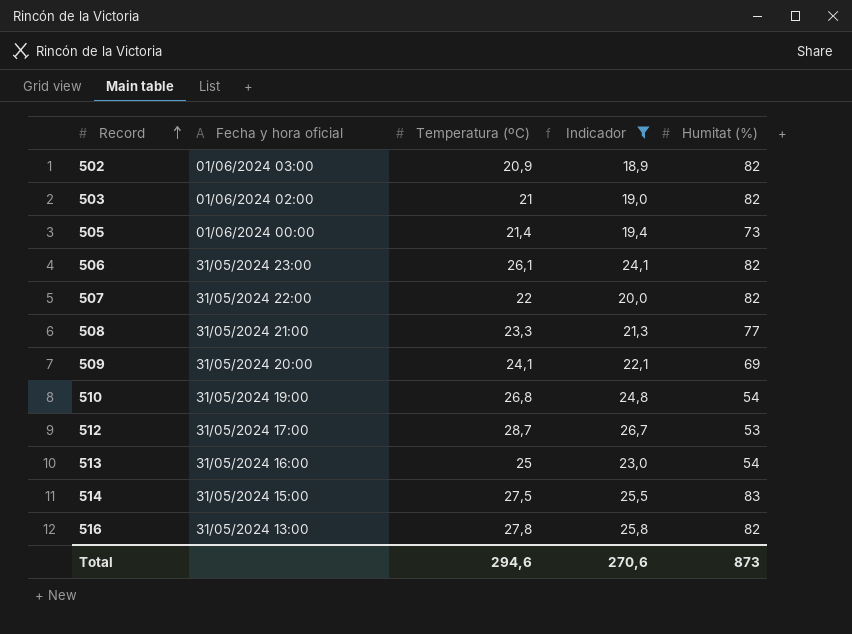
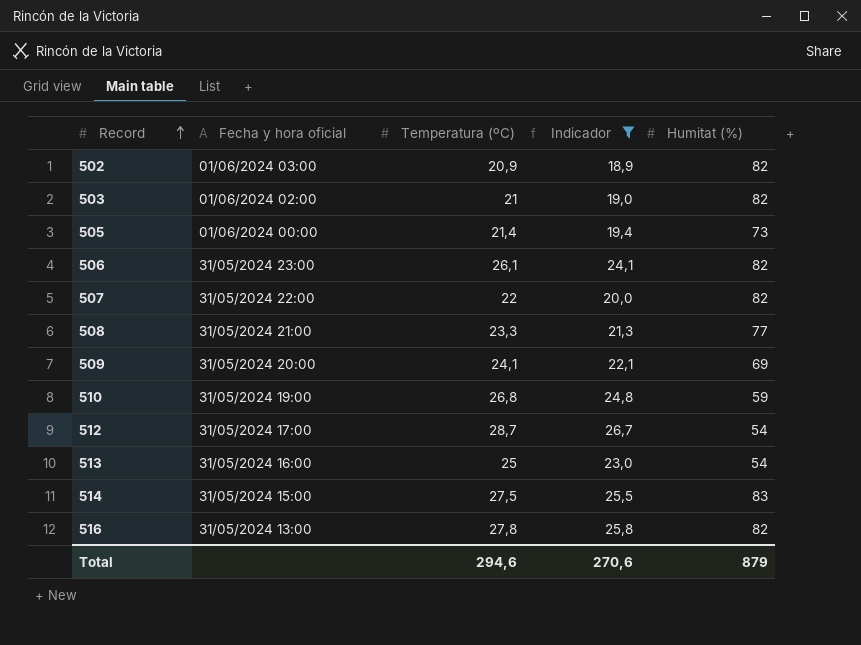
510 | Humitat (%): 54 -> 59
512 | Humitat (%): 53 -> 54
Total | Humitat (%): 873 -> 879

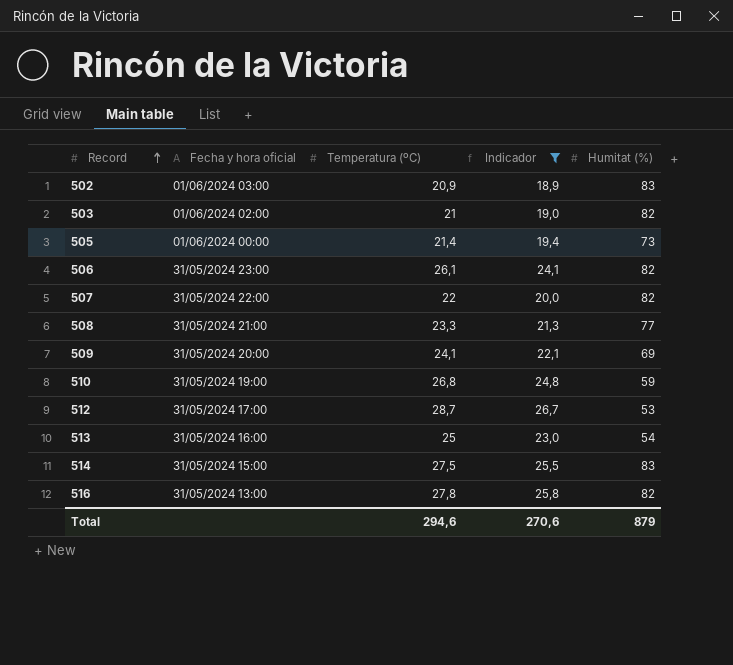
502 | Humitat (%): 82 -> 83
512 | Humitat (%): 54 -> 53

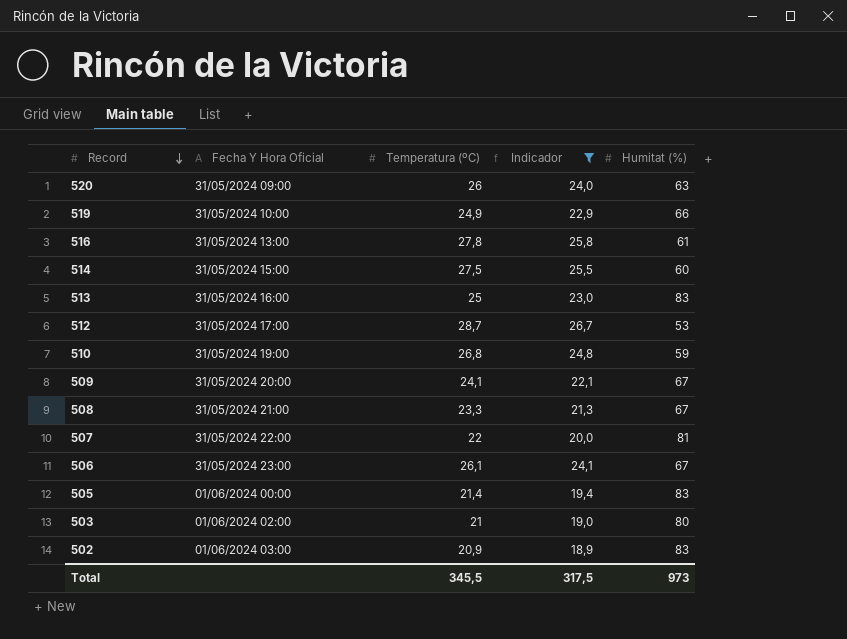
row order: Record ascending -> Record descending
column name: Fecha y hora oficial -> Fecha Y Hora Oficial
row 520: none -> 31/05/2024 09:00 | 26 | 24,0 | 63
row 519: none -> 31/05/2024 10:00 | 24,9 | 22,9 | 66
516 | Humitat (%): 82 -> 61
514 | Humitat (%): 83 -> 60
513 | Humitat (%): 54 -> 83
509 | Humitat (%): 69 -> 67
508 | Humitat (%): 77 -> 67
507 | Humitat (%): 82 -> 81
506 | Humitat (%): 82 -> 67
505 | Humitat (%): 73 -> 83
503 | Humitat (%): 82 -> 80
Total | Temperatura (ºC): 294,6 -> 345,5
Total | Indicador: 270,6 -> 317,5
Total | Humitat (%): 879 -> 973

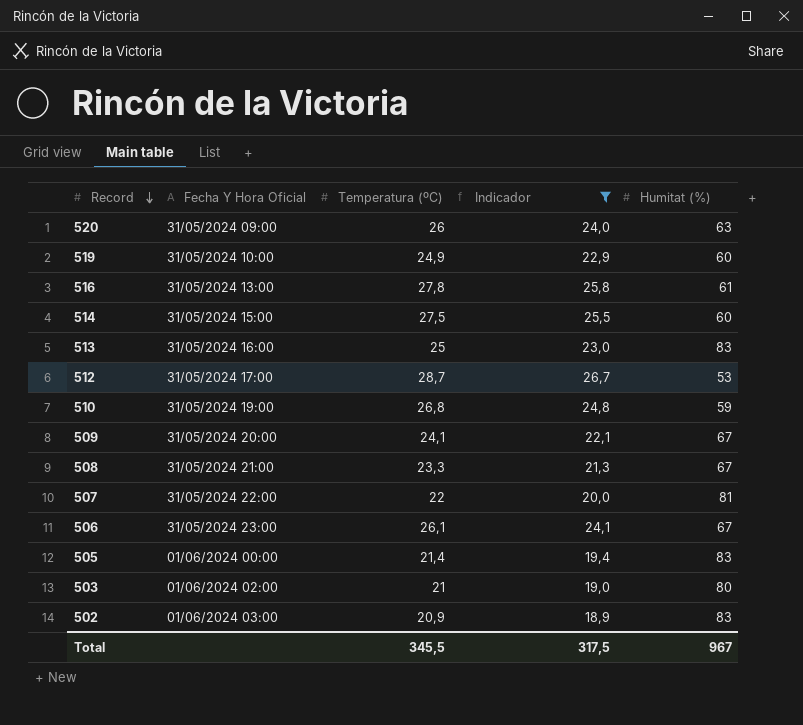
519 | Humitat (%): 66 -> 60
Total | Humitat (%): 973 -> 967

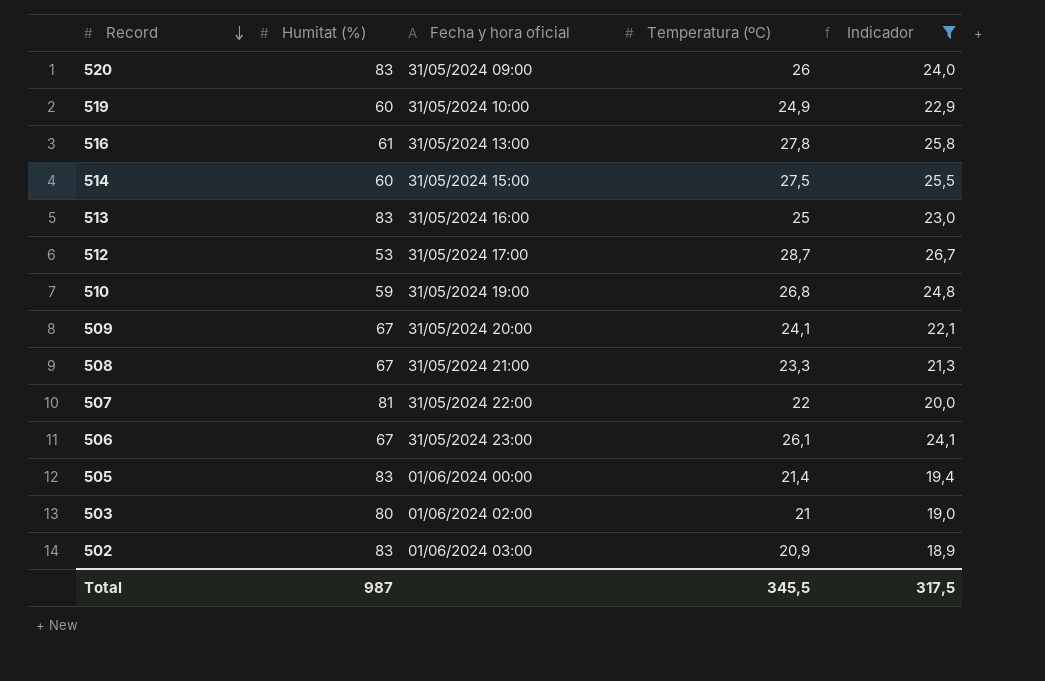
column Humitat (%) | position: 5 -> 2
column name: Fecha Y Hora Oficial -> Fecha y hora oficial
520 | Humitat (%): 63 -> 83
Total | Humitat (%): 967 -> 987

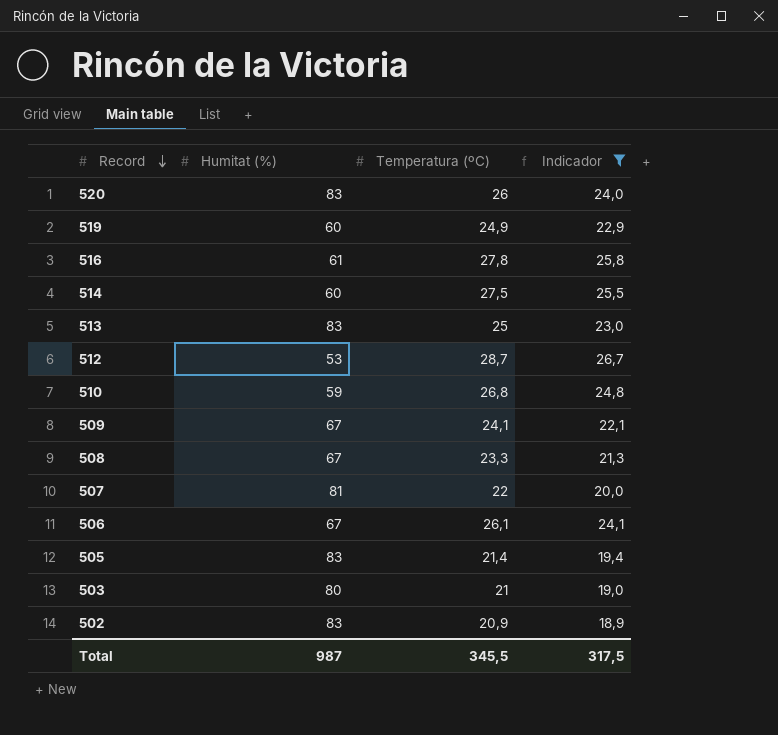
column Fecha y hora oficial | position: 3 -> none

